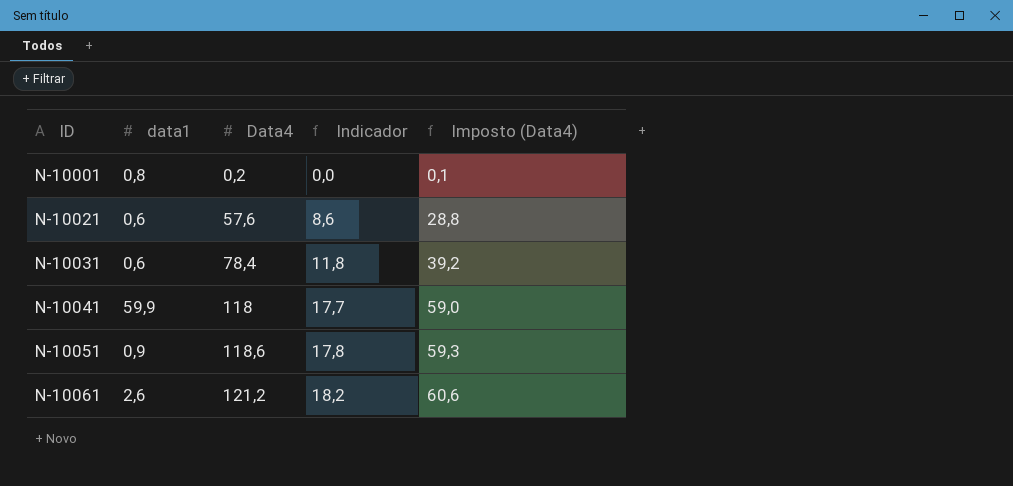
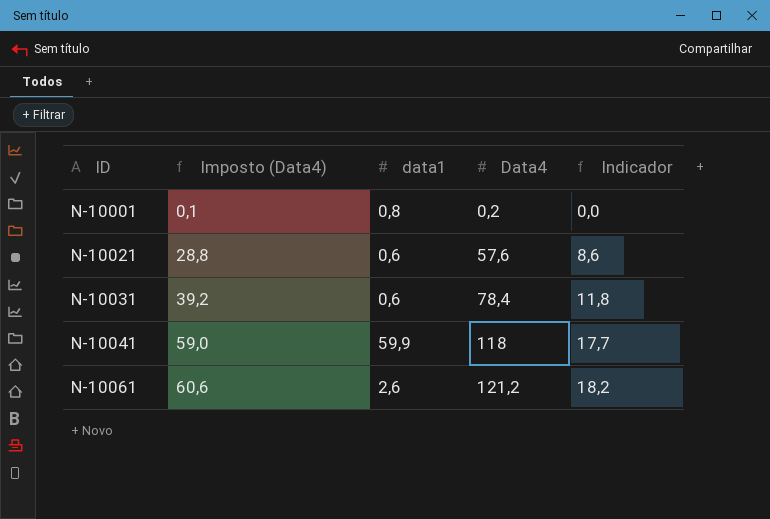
column Imposto (Data4) | position: 5 -> 2
row N-10051: 0,9 | 118,6 | 17,8 | 59,3 -> none

